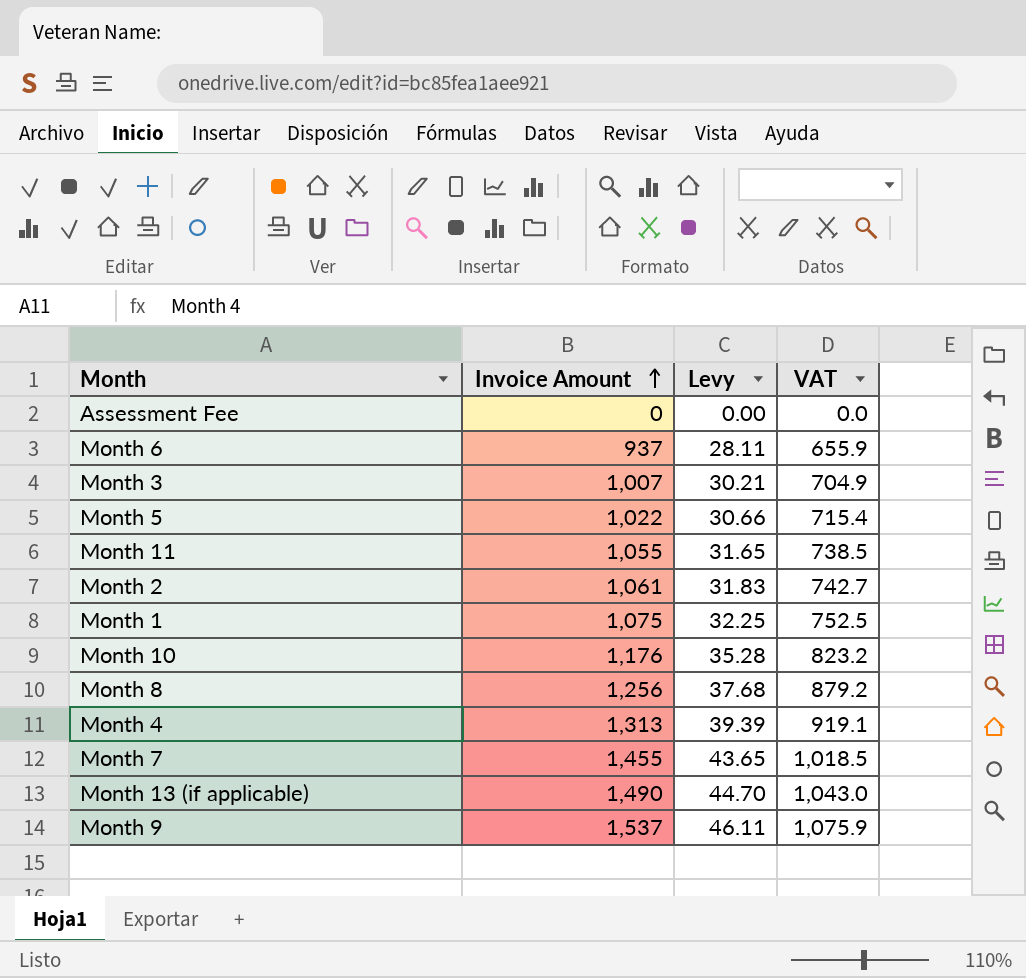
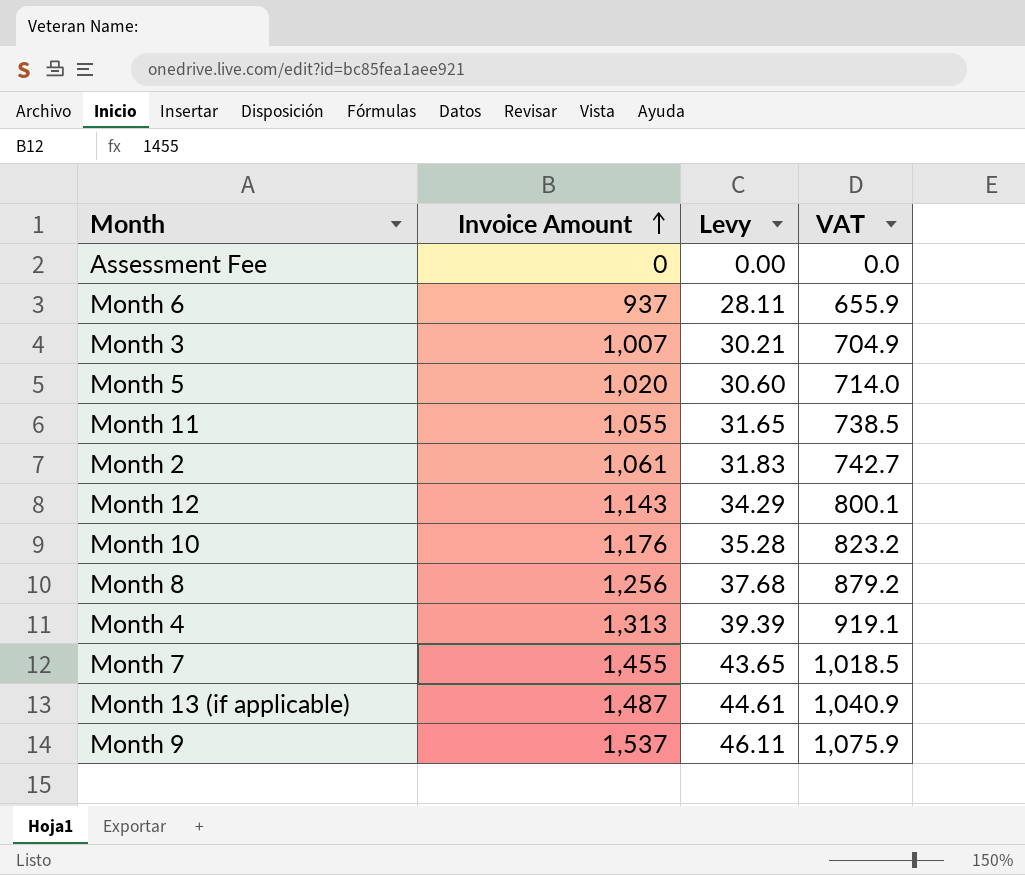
row Month 1: 1,075 | 32.25 | 752.5 -> none
Month 5 | Invoice Amount: 1,022 -> 1,020
Month 5 | Levy: 30.66 -> 30.60
Month 5 | VAT: 715.4 -> 714.0
row Month 12: none -> 1,143 | 34.29 | 800.1
Month 13 (if applicable) | Invoice Amount: 1,490 -> 1,487
Month 13 (if applicable) | Levy: 44.70 -> 44.61
Month 13 (if applicable) | VAT: 1,043.0 -> 1,040.9

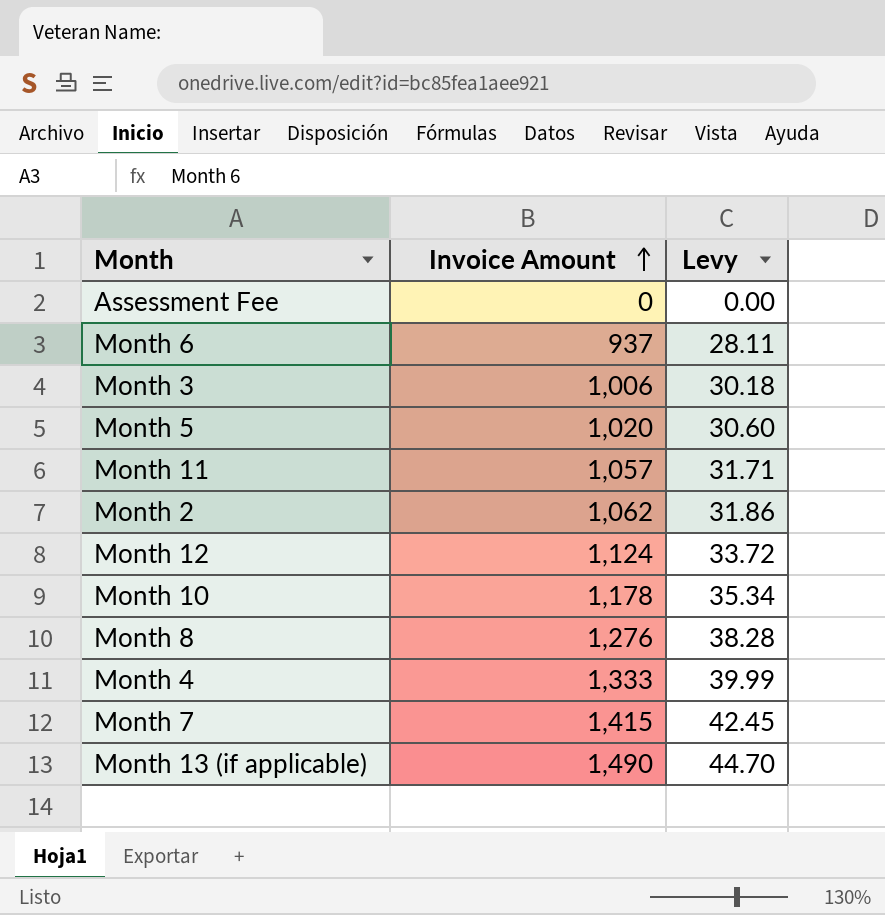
column VAT | formula: [Invoice Amount] * 0.7 -> none
row Month 9: 1,537 | 46.11 | 1,075.9 -> none
Month 3 | Invoice Amount: 1,007 -> 1,006
Month 3 | Levy: 30.21 -> 30.18
Month 11 | Invoice Amount: 1,055 -> 1,057
Month 11 | Levy: 31.65 -> 31.71
Month 2 | Invoice Amount: 1,061 -> 1,062
Month 2 | Levy: 31.83 -> 31.86
Month 12 | Invoice Amount: 1,143 -> 1,124
Month 12 | Levy: 34.29 -> 33.72
Month 10 | Invoice Amount: 1,176 -> 1,178
Month 10 | Levy: 35.28 -> 35.34
Month 8 | Invoice Amount: 1,256 -> 1,276
Month 8 | Levy: 37.68 -> 38.28
Month 4 | Invoice Amount: 1,313 -> 1,333
Month 4 | Levy: 39.39 -> 39.99
Month 7 | Invoice Amount: 1,455 -> 1,415
Month 7 | Levy: 43.65 -> 42.45
Month 13 (if applicable) | Invoice Amount: 1,487 -> 1,490
Month 13 (if applicable) | Levy: 44.61 -> 44.70

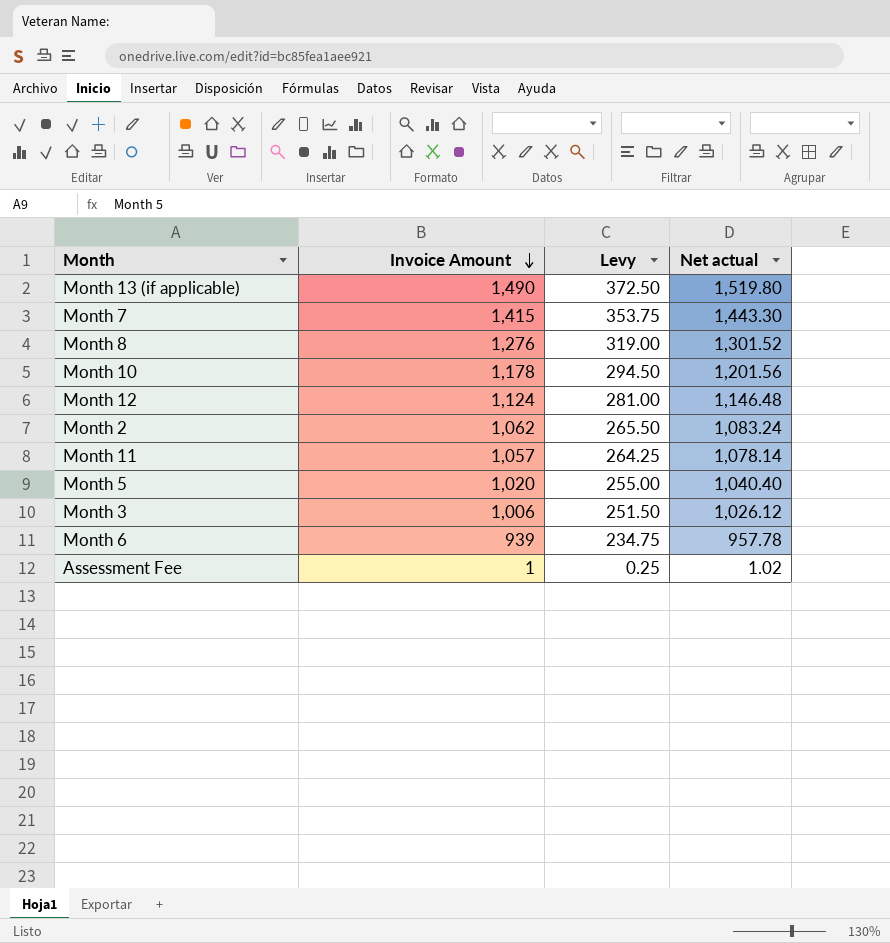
row order: Invoice Amount ascending -> Invoice Amount descending
column Levy | formula: [Invoice Amount] * 0.03 -> [Invoice Amount] * 0.25
column Net actual | formula: none -> [Invoice Amount] * 1.02
row Month 4: 1,333 | 39.99 -> none
Month 6 | Invoice Amount: 937 -> 939
Assessment Fee | Invoice Amount: 0 -> 1

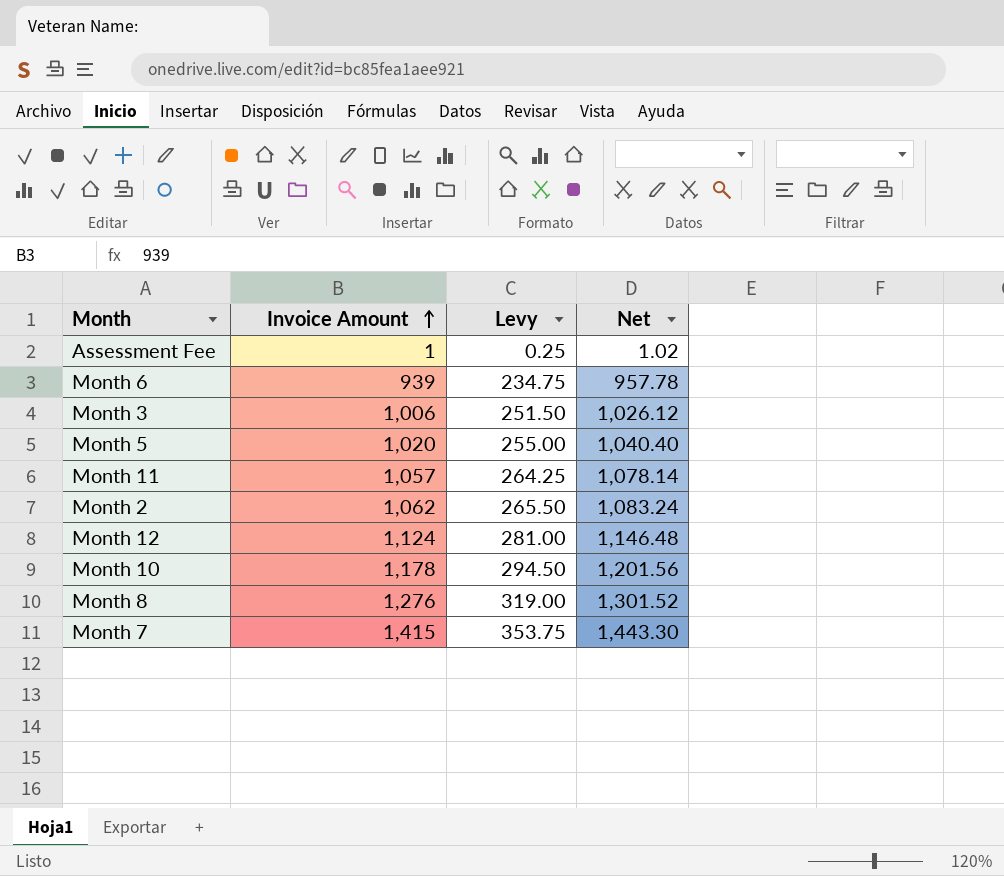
row order: Invoice Amount descending -> Invoice Amount ascending
column name: Net actual -> Net
row Month 13 (if applicable): 1,490 | 372.50 | 1,519.80 -> none

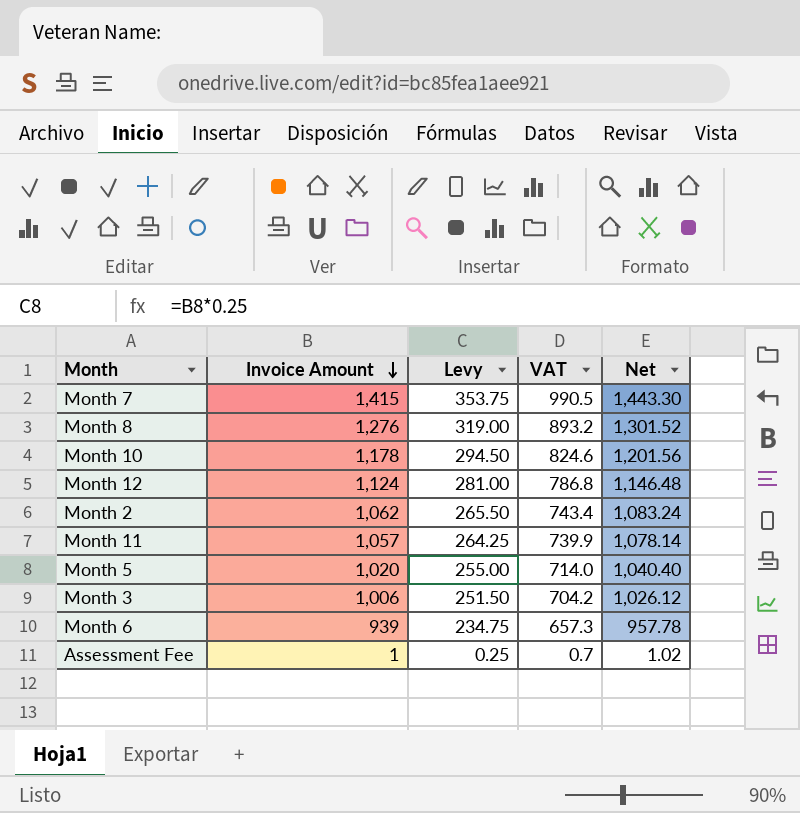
row order: Invoice Amount ascending -> Invoice Amount descending
column VAT | formula: none -> [Invoice Amount] * 0.7

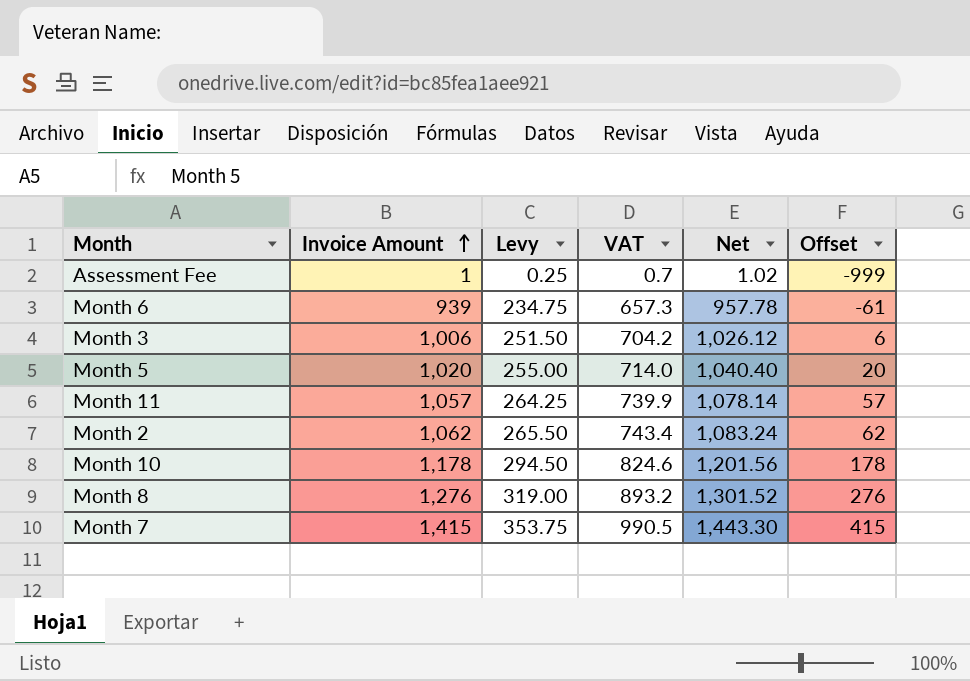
row order: Invoice Amount descending -> Invoice Amount ascending
column Offset | formula: none -> [Invoice Amount] - 1000
row Month 12: 1,124 | 281.00 | 786.8 | 1,146.48 -> none

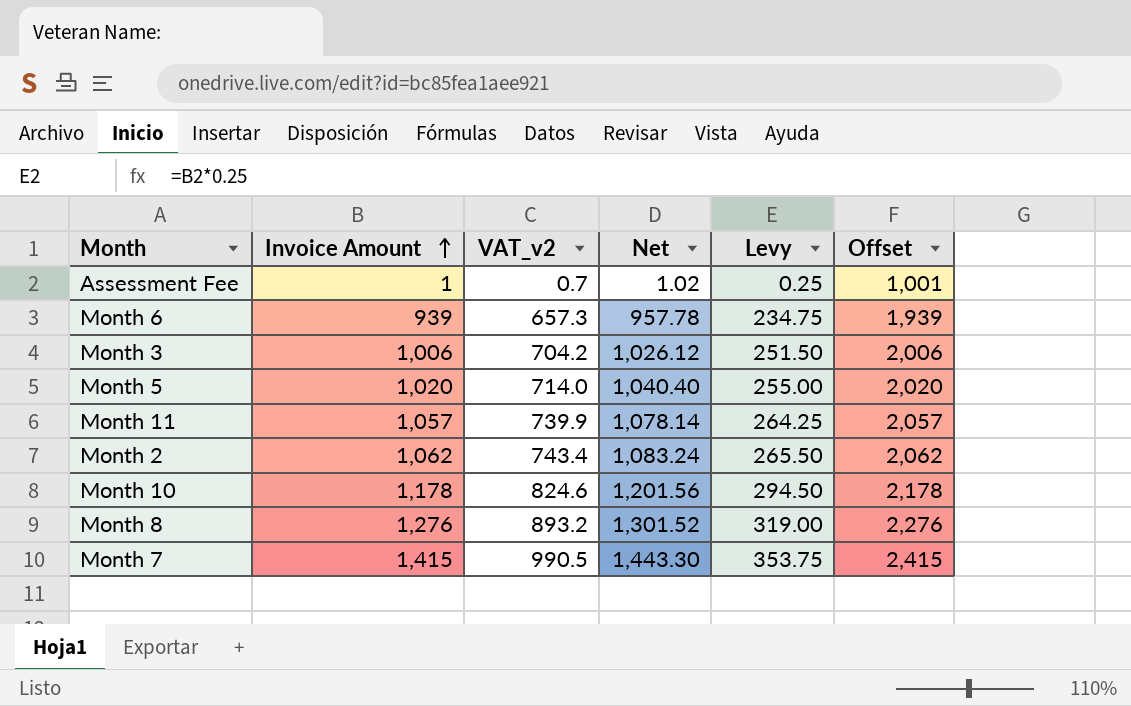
column name: VAT -> VAT_v2
column Levy | position: 3 -> 5
column Offset | formula: [Invoice Amount] - 1000 -> [Invoice Amount] + 1000

